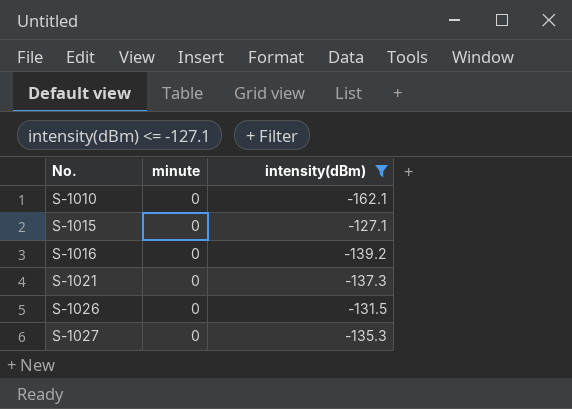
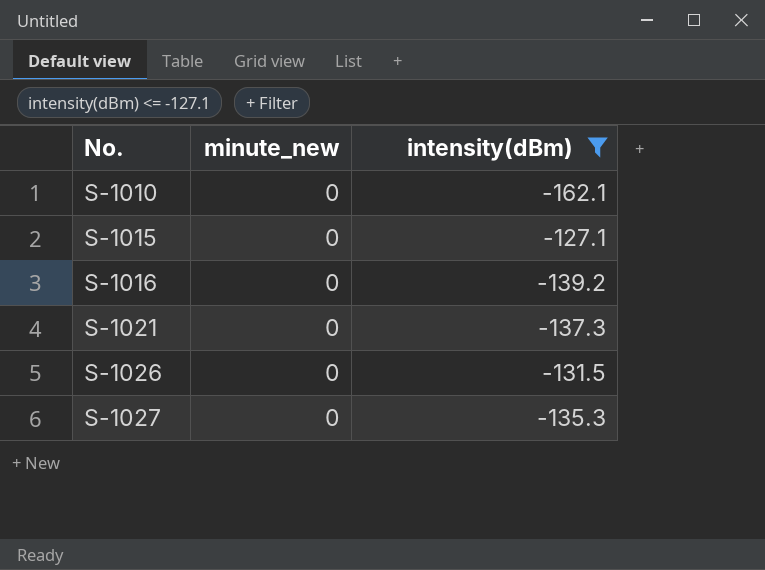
column name: minute -> minute_new

